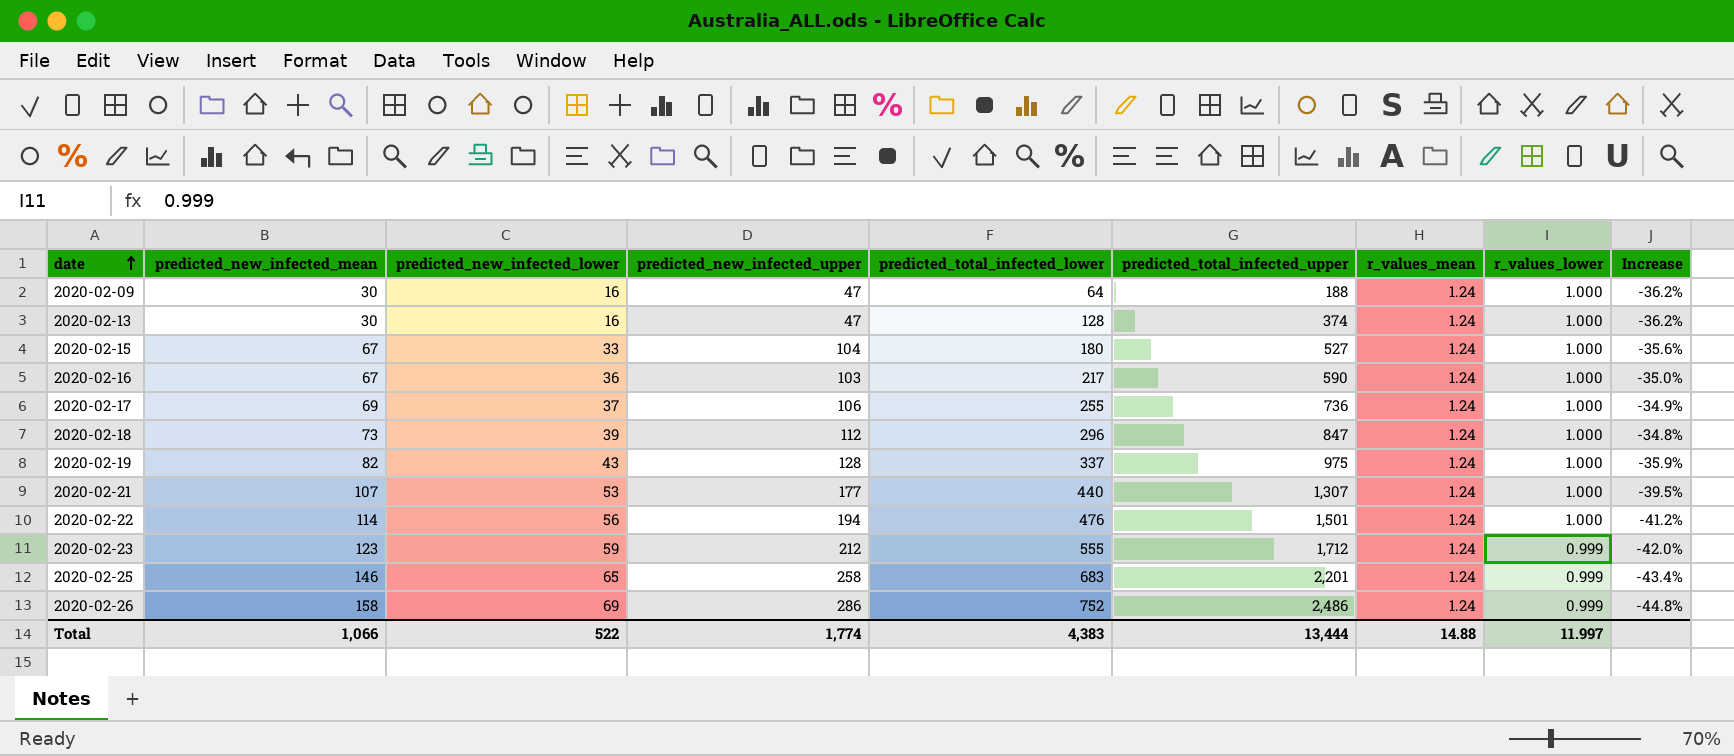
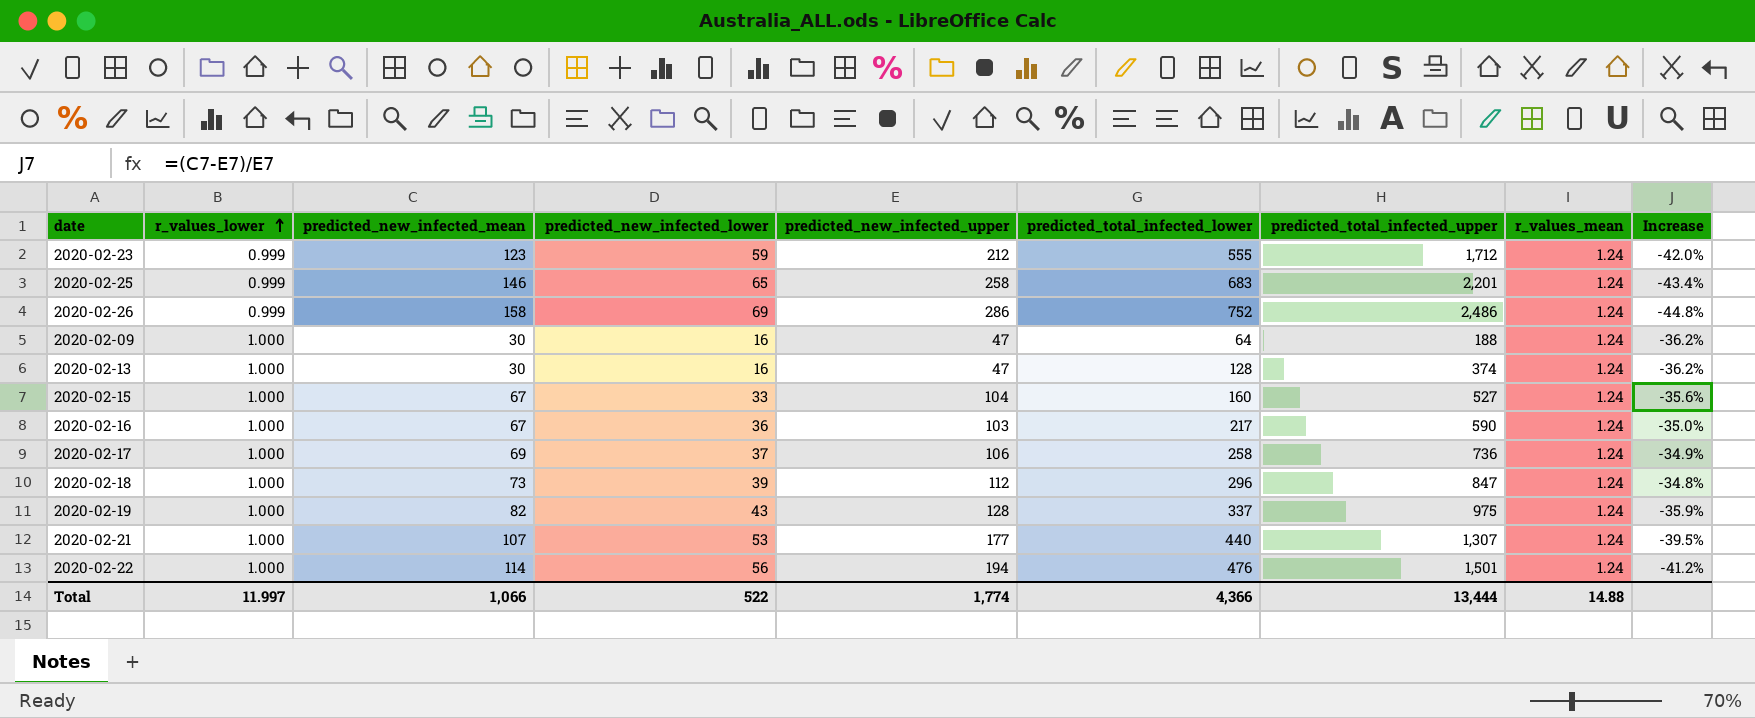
row order: date ascending -> r_values_lower ascending
column r_values_lower | position: 8 -> 2
2020-02-15 | predicted_total_infected_lower: 180 -> 160
2020-02-17 | predicted_total_infected_lower: 255 -> 258
Total | predicted_total_infected_lower: 4,383 -> 4,366

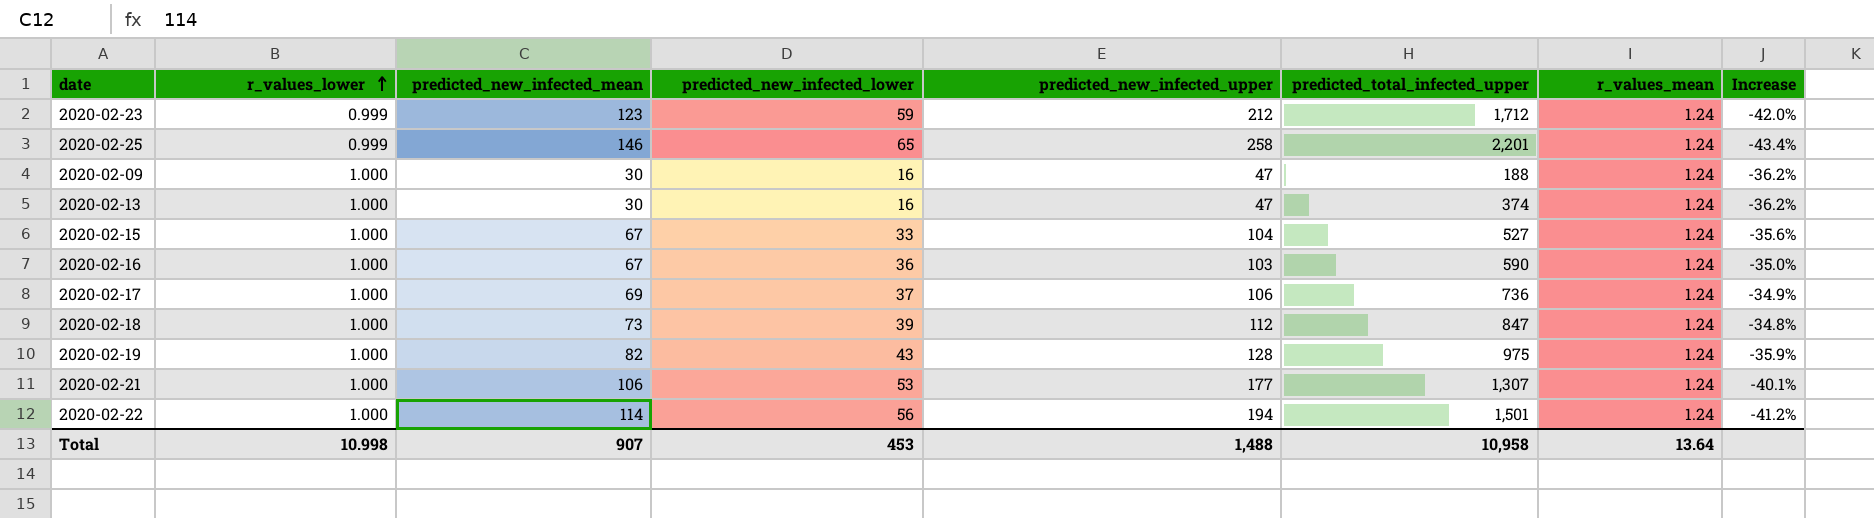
column predicted_total_infected_lower | position: 6 -> none
row 2020-02-26: 0.999 | 158 | 69 | 286 | 752 | 2,486 | 1.24 | -44.8% -> none
2020-02-21 | predicted_new_infected_mean: 107 -> 106
2020-02-21 | Increase: -39.5% -> -40.1%
Total | r_values_lower: 11.997 -> 10.998
Total | predicted_new_infected_mean: 1,066 -> 907
Total | predicted_new_infected_lower: 522 -> 453
Total | predicted_new_infected_upper: 1,774 -> 1,488
Total | predicted_total_infected_upper: 13,444 -> 10,958
Total | r_values_mean: 14.88 -> 13.64

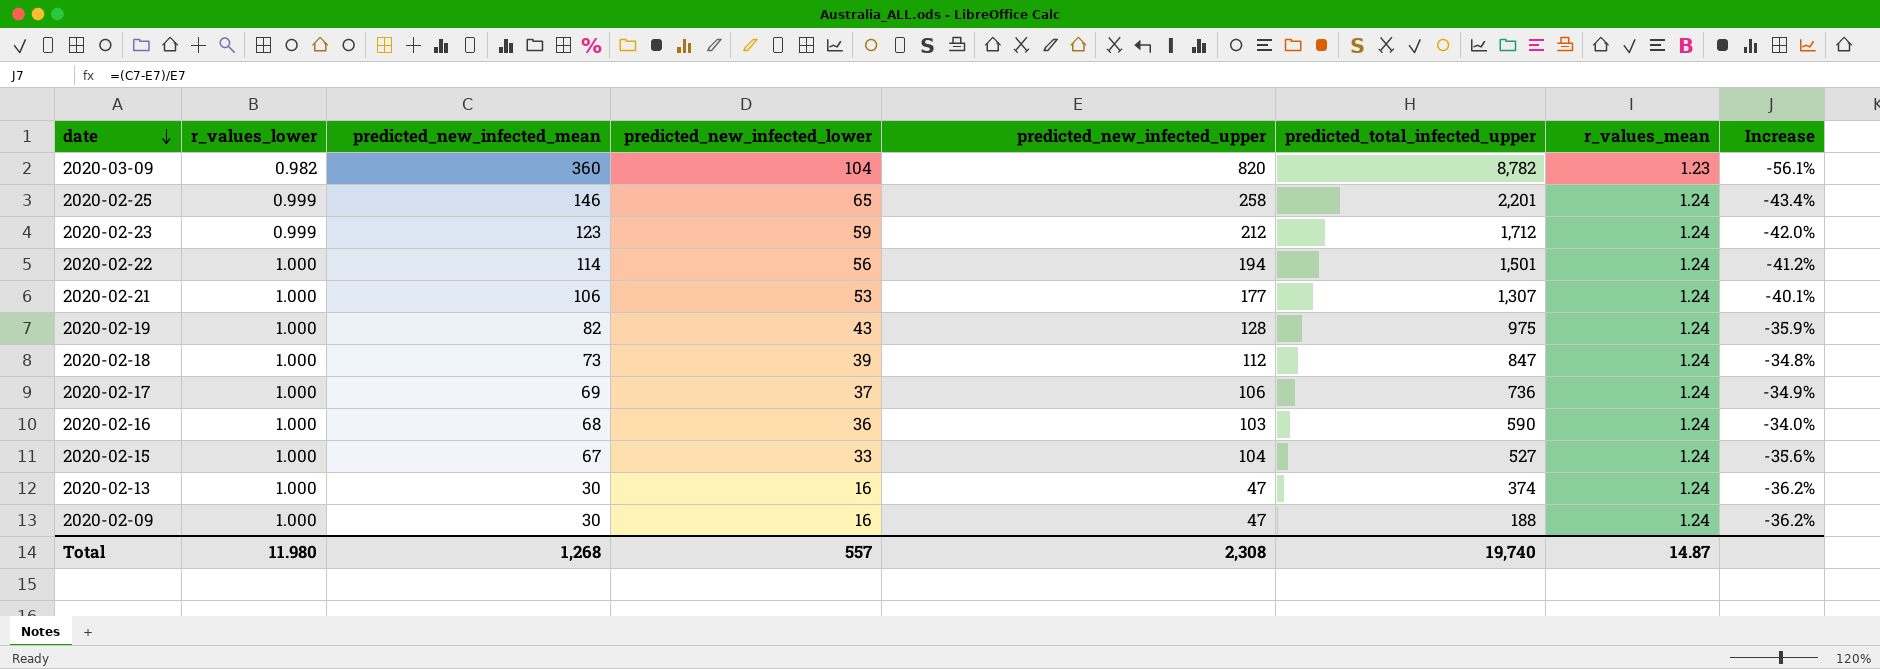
row order: r_values_lower ascending -> date descending
row 2020-03-09: none -> 0.982 | 360 | 104 | 820 | 8,782 | 1.23 | -56.1%
2020-02-16 | predicted_new_infected_mean: 67 -> 68
2020-02-16 | Increase: -35.0% -> -34.0%
Total | r_values_lower: 10.998 -> 11.980
Total | predicted_new_infected_mean: 907 -> 1,268
Total | predicted_new_infected_lower: 453 -> 557
Total | predicted_new_infected_upper: 1,488 -> 2,308
Total | predicted_total_infected_upper: 10,958 -> 19,740
Total | r_values_mean: 13.64 -> 14.87

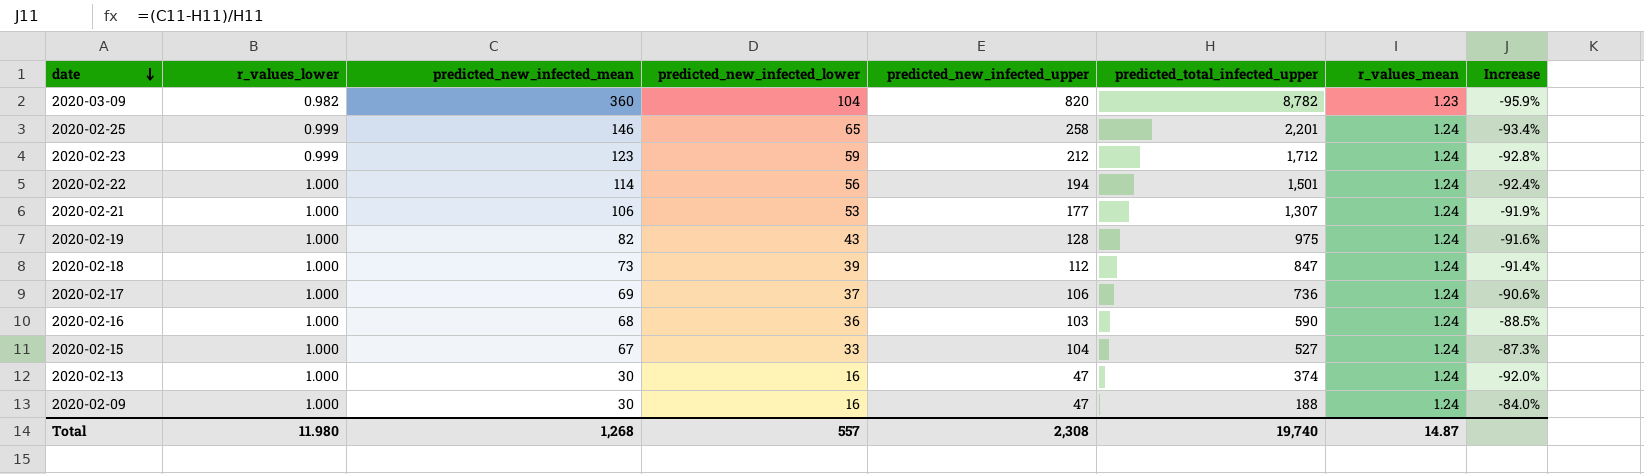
column Increase | formula: ([predicted_new_infected_mean] - [predicted_new_infected_upper]) / [predicted_new_infected_upper] -> ([predicted_new_infected_mean] - [predicted_total_infected_upper]) / [predicted_total_infected_upper]

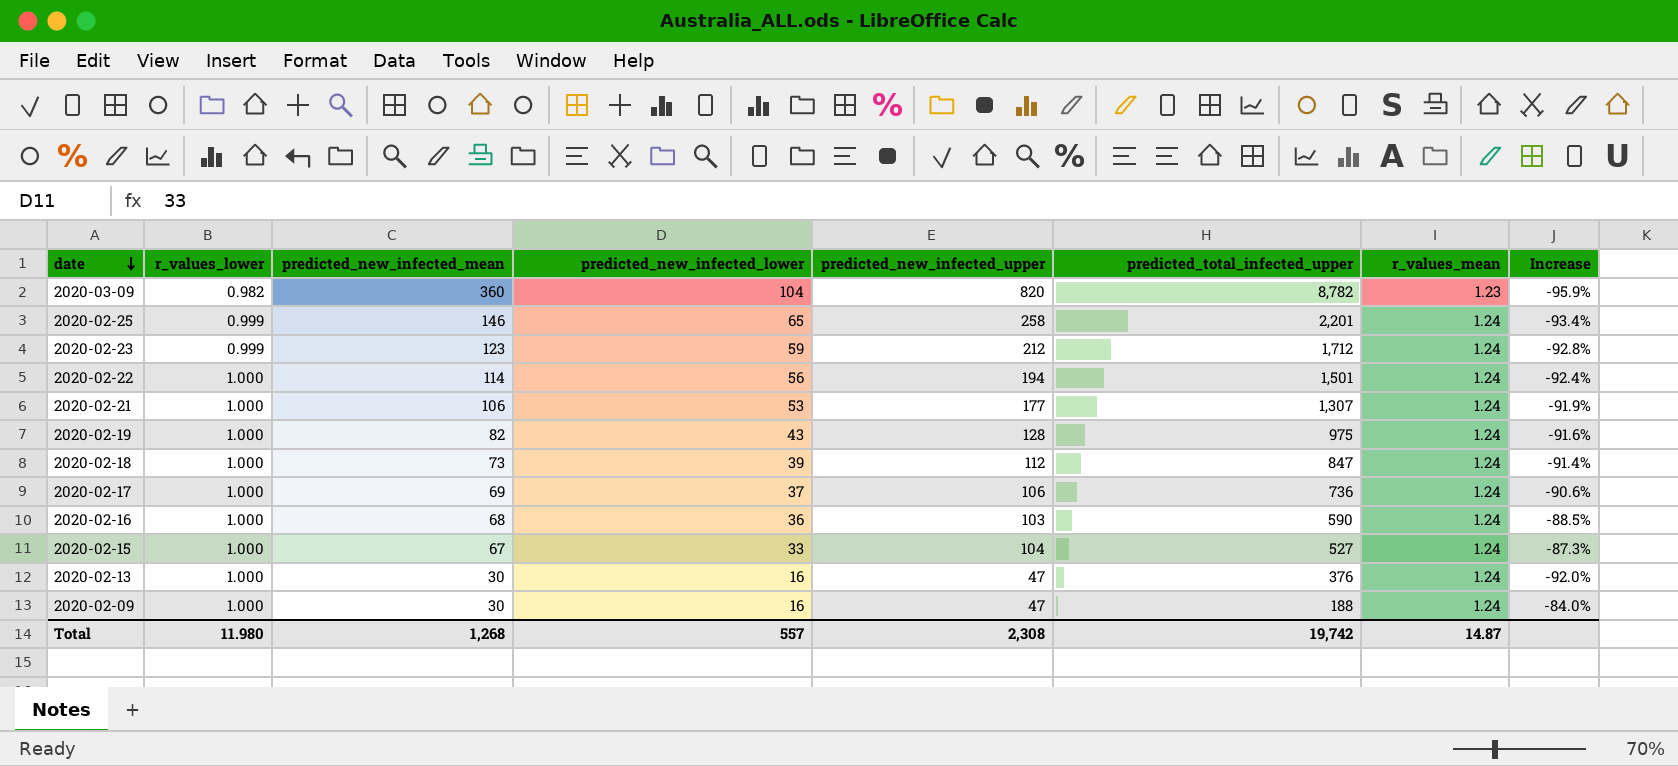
2020-02-13 | predicted_total_infected_upper: 374 -> 376
Total | predicted_total_infected_upper: 19,740 -> 19,742

